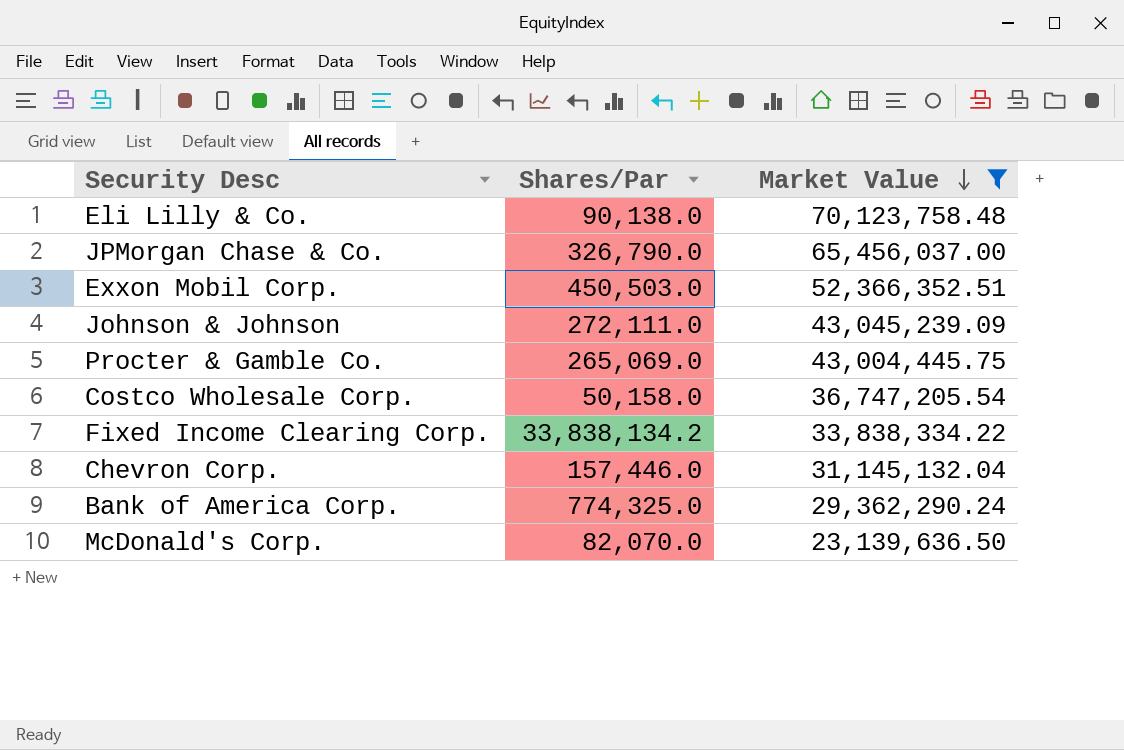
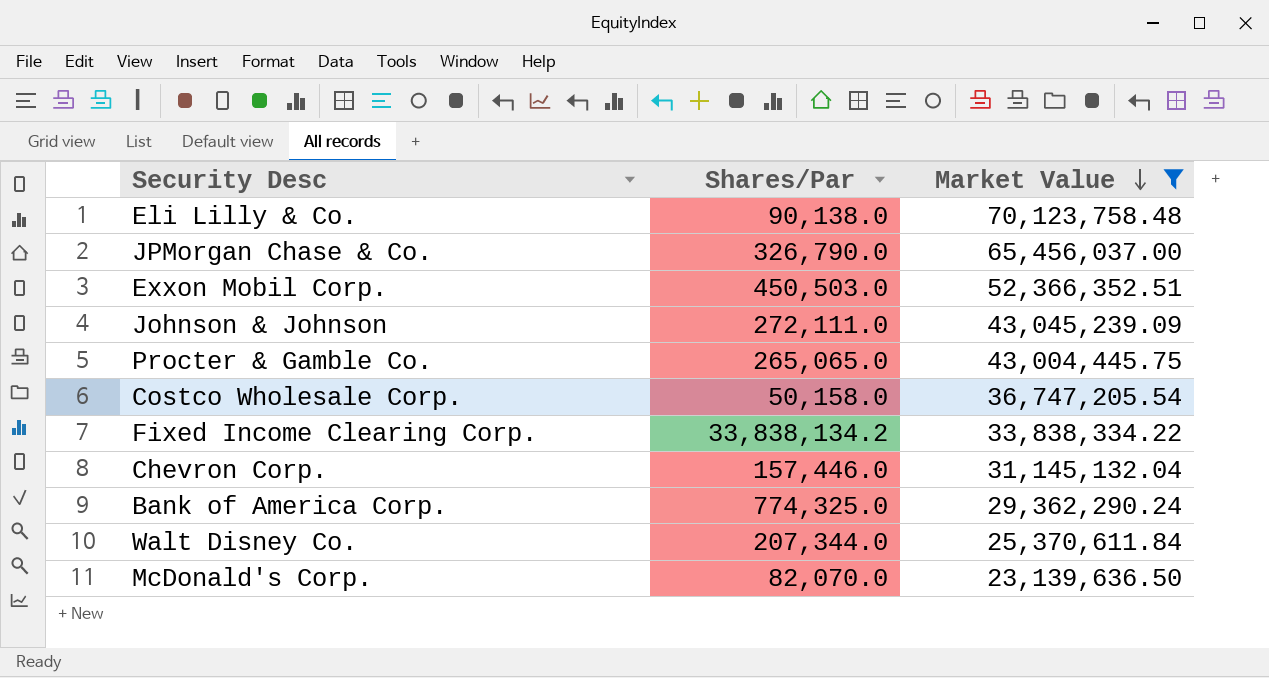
Procter & Gamble Co. | Shares/Par: 265,069.0 -> 265,065.0
row Walt Disney Co.: none -> 207,344.0 | 25,370,611.84

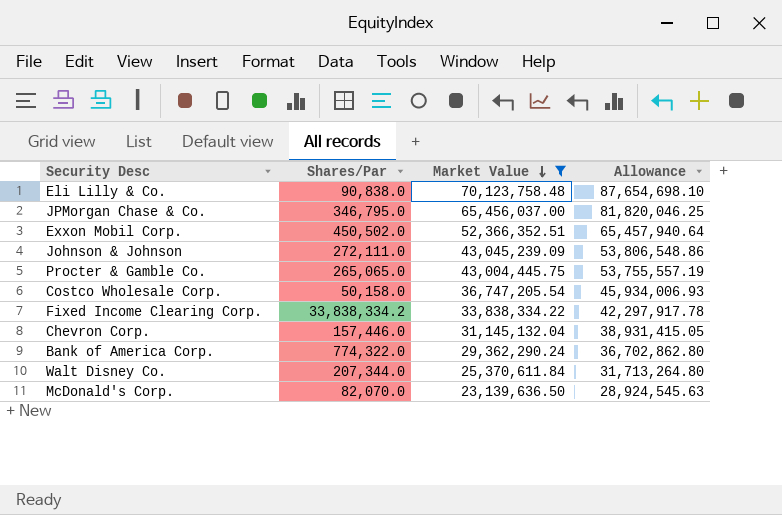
column Allowance | formula: none -> [Market Value] * 1.25
Eli Lilly & Co. | Shares/Par: 90,138.0 -> 90,838.0
JPMorgan Chase & Co. | Shares/Par: 326,790.0 -> 346,795.0
Exxon Mobil Corp. | Shares/Par: 450,503.0 -> 450,502.0
Fixed Income Clearing Corp. | Shares/Par: 33,838,134.2 -> 33,838,334.2
Bank of America Corp. | Shares/Par: 774,325.0 -> 774,322.0

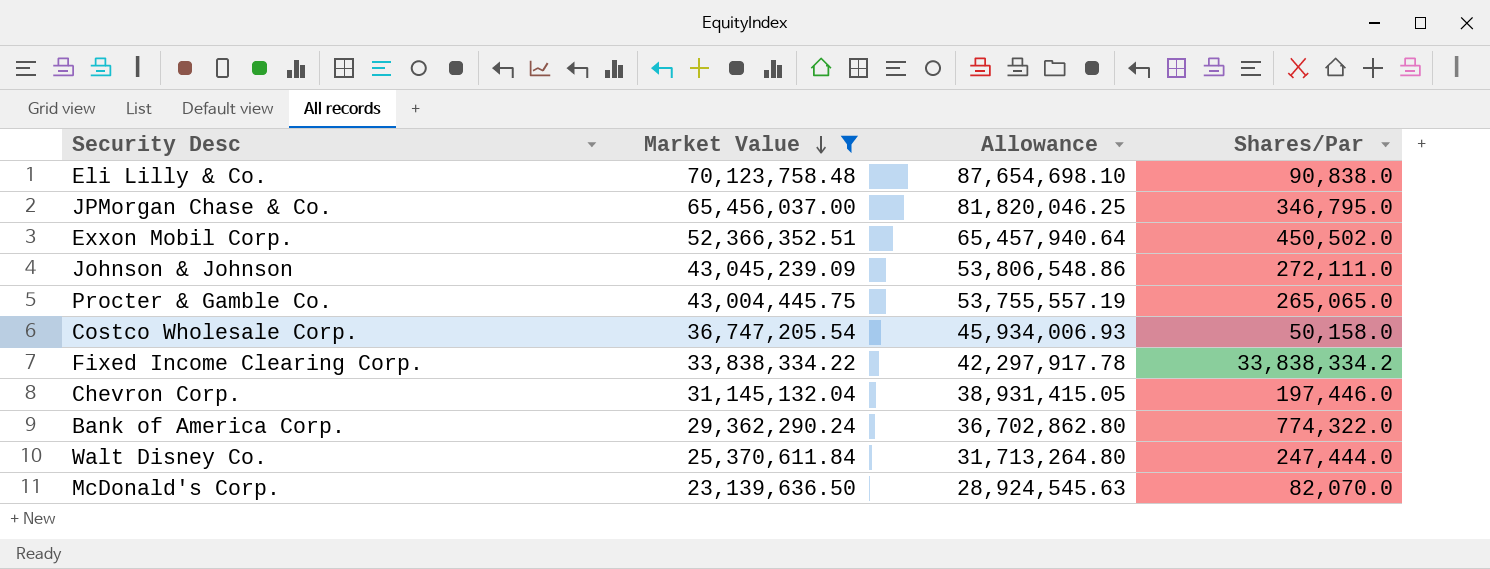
column Shares/Par | position: 2 -> 4
Chevron Corp. | Shares/Par: 157,446.0 -> 197,446.0
Walt Disney Co. | Shares/Par: 207,344.0 -> 247,444.0

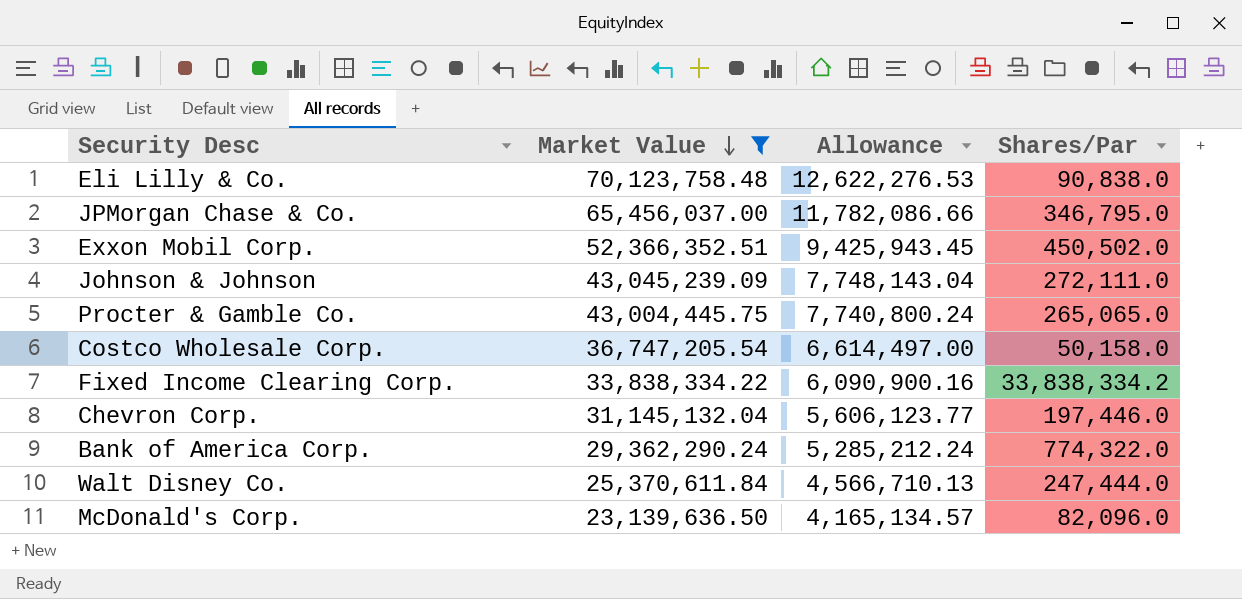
column Allowance | formula: [Market Value] * 1.25 -> [Market Value] * 0.18
McDonald's Corp. | Shares/Par: 82,070.0 -> 82,096.0

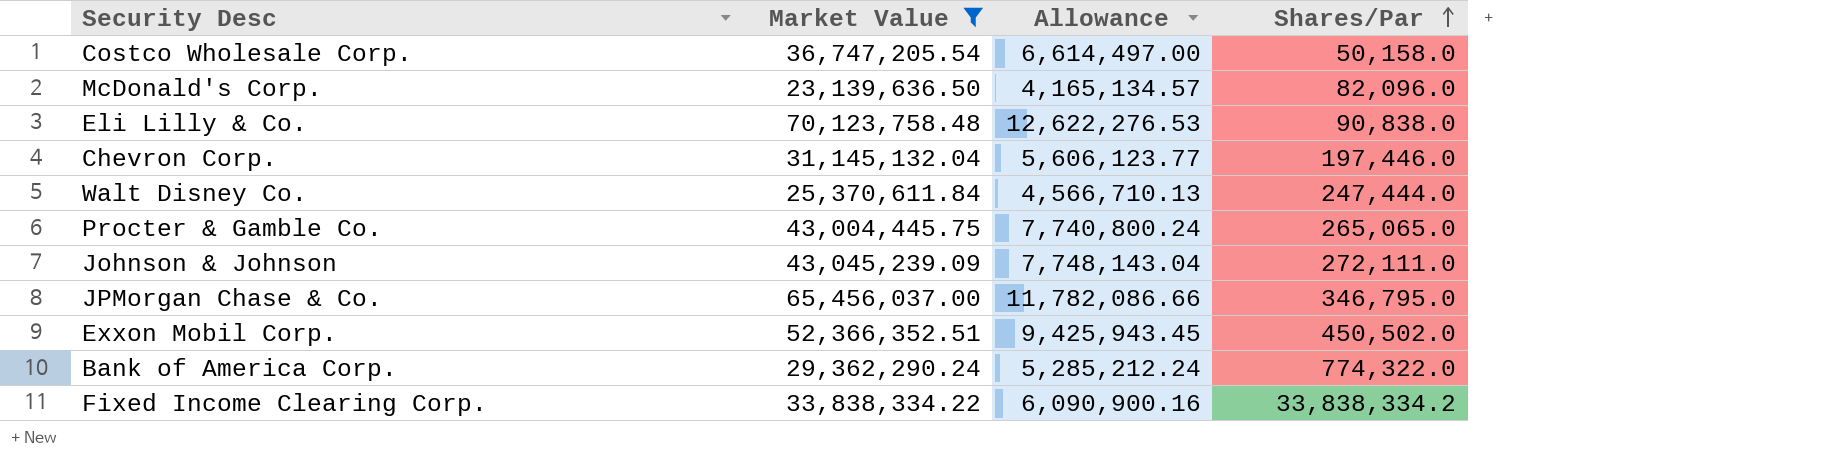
row order: Market Value descending -> Shares/Par ascending

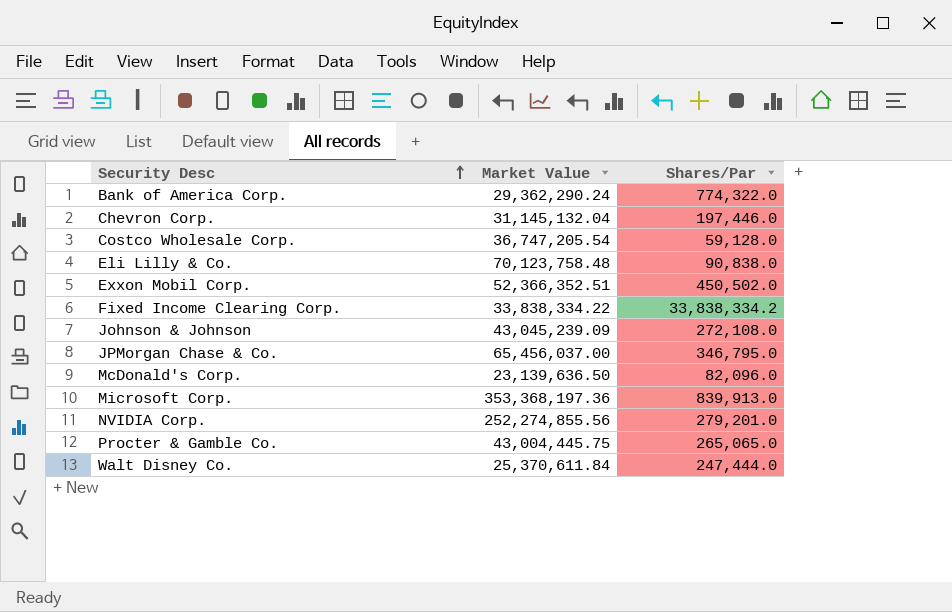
filter: Market Value <= 70,123,758.48 -> none
row order: Shares/Par ascending -> Security Desc ascending
column Allowance | formula: [Market Value] * 0.18 -> none
Costco Wholesale Corp. | Shares/Par: 50,158.0 -> 59,128.0
Johnson & Johnson | Shares/Par: 272,111.0 -> 272,108.0

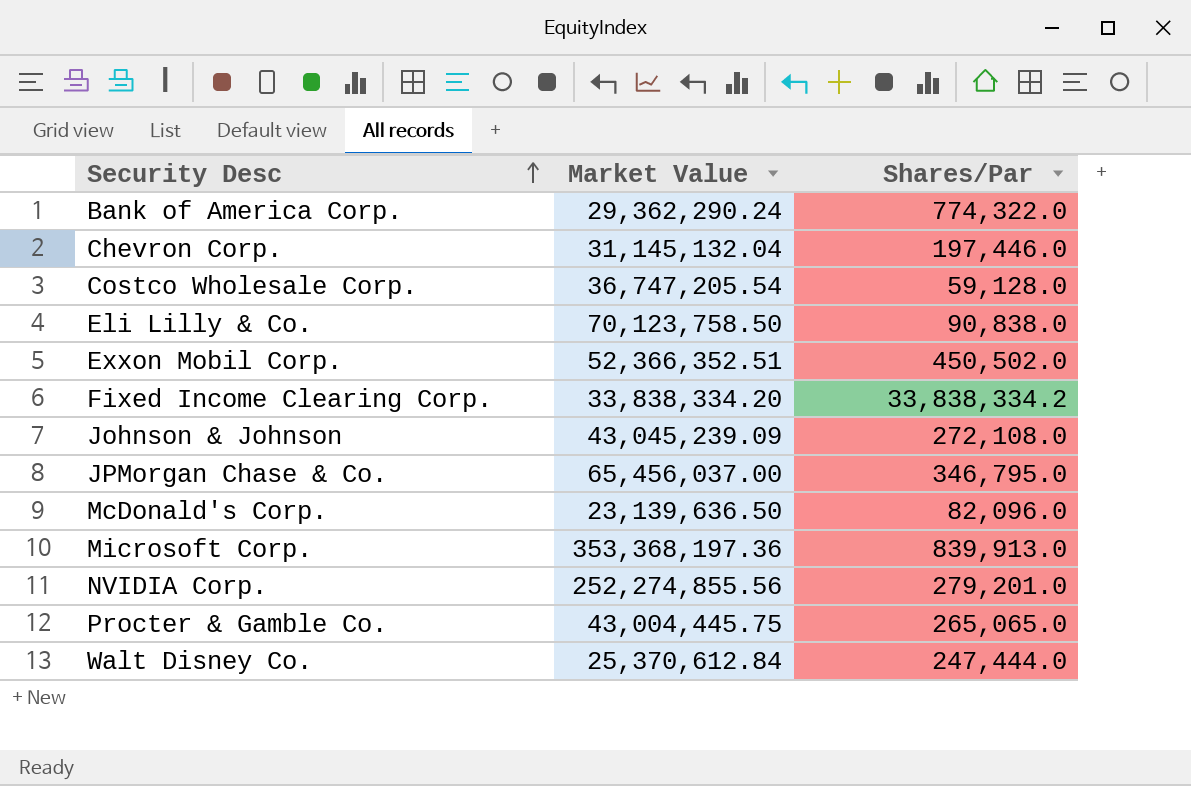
Eli Lilly & Co. | Market Value: 70,123,758.48 -> 70,123,758.50
Fixed Income Clearing Corp. | Market Value: 33,838,334.22 -> 33,838,334.20
Walt Disney Co. | Market Value: 25,370,611.84 -> 25,370,612.84

